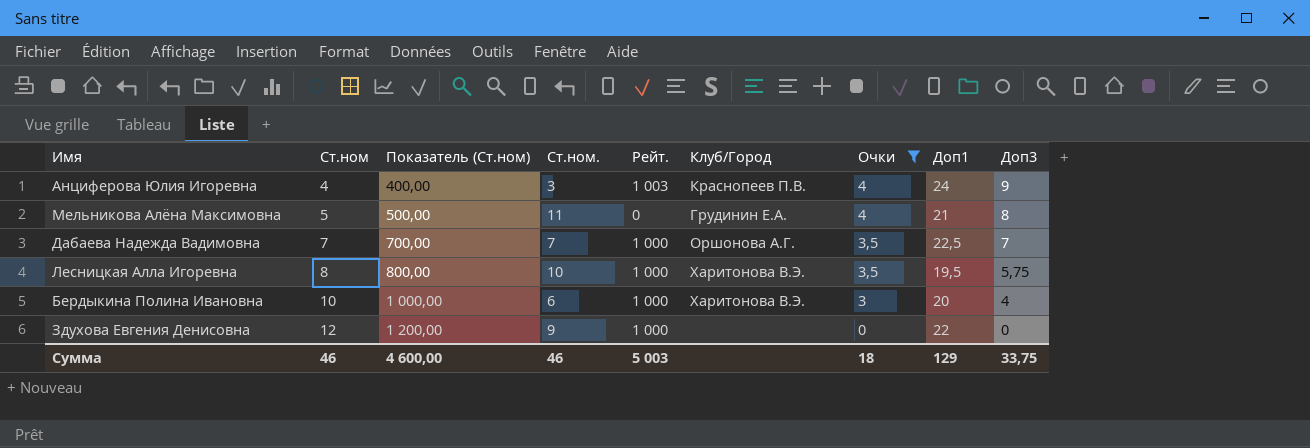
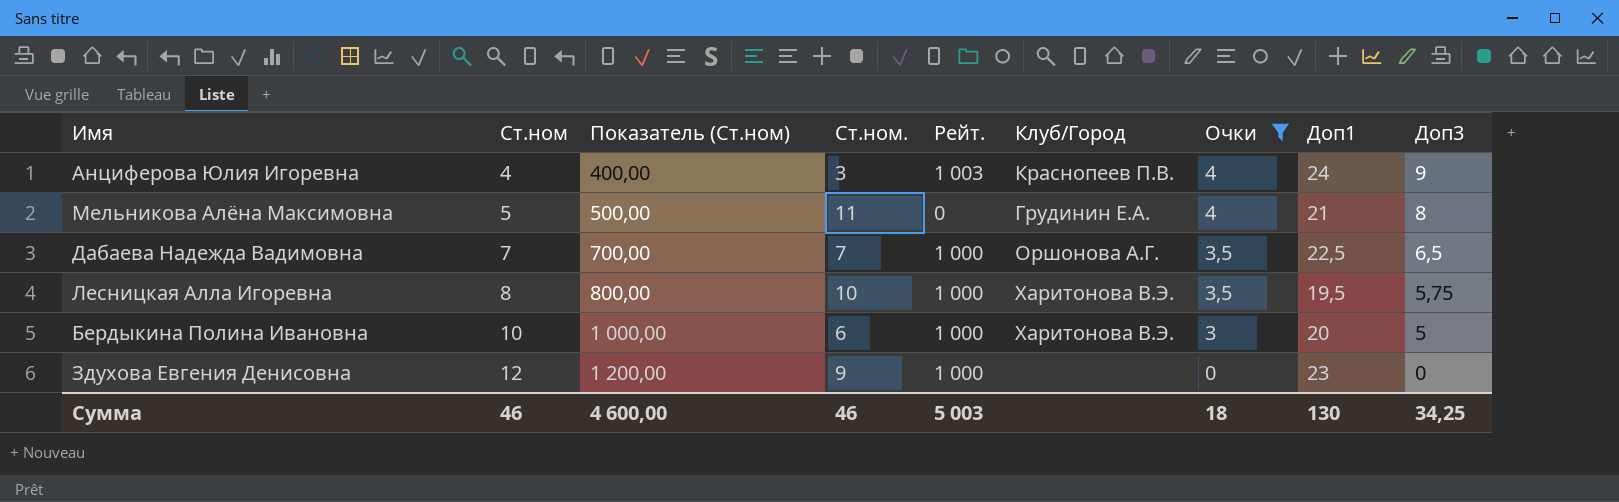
Дабаева Надежда Вадимовна | Доп3: 7 -> 6,5
Бердыкина Полина Ивановна | Доп3: 4 -> 5
Здухова Евгения Денисовна | Доп1: 22 -> 23
Сумма | Доп1: 129 -> 130
Сумма | Доп3: 33,75 -> 34,25

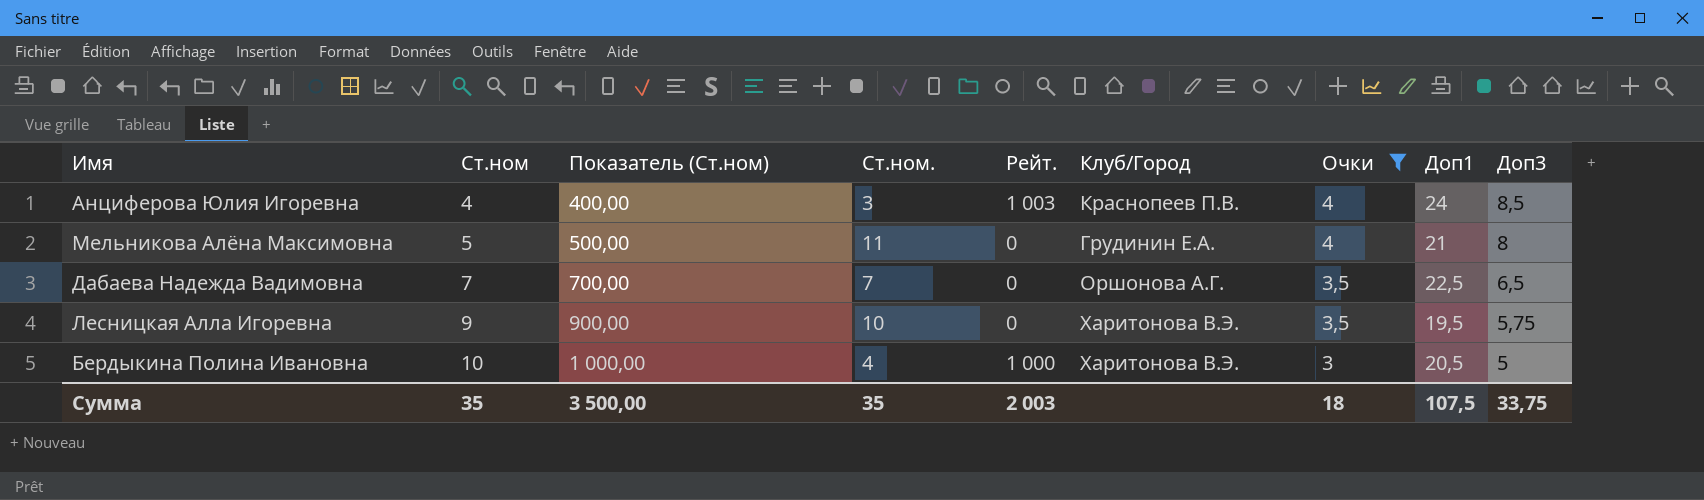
row Здухова Евгения Денисовна: 12 | 1 200,00 | 9 | 1 000 | none | 0 | 23 | 0 -> none
Анциферова Юлия Игоревна | Доп3: 9 -> 8,5
Дабаева Надежда Вадимовна | Рейт.: 1 000 -> 0
Лесницкая Алла Игоревна | Ст.ном: 8 -> 9
Лесницкая Алла Игоревна | Показатель (Ст.ном): 800,00 -> 900,00
Лесницкая Алла Игоревна | Рейт.: 1 000 -> 0
Бердыкина Полина Ивановна | Ст.ном.: 6 -> 4
Бердыкина Полина Ивановна | Доп1: 20 -> 20,5
Сумма | Ст.ном: 46 -> 35
Сумма | Показатель (Ст.ном): 4 600,00 -> 3 500,00
Сумма | Ст.ном.: 46 -> 35
Сумма | Рейт.: 5 003 -> 2 003
Сумма | Доп1: 130 -> 107,5
Сумма | Доп3: 34,25 -> 33,75

